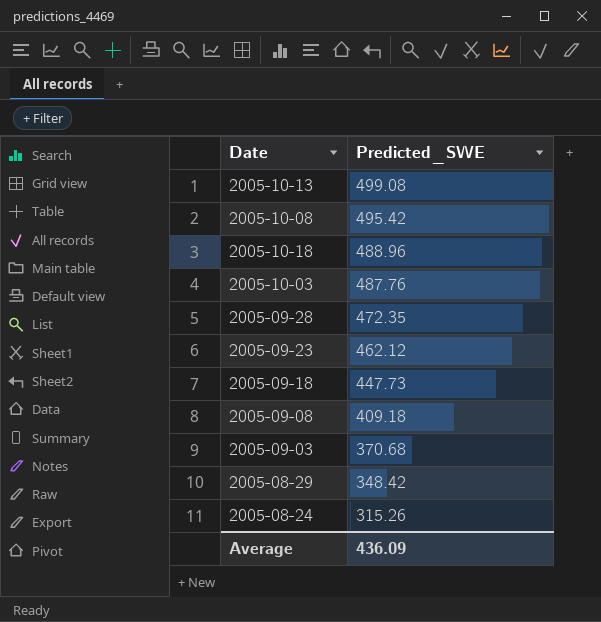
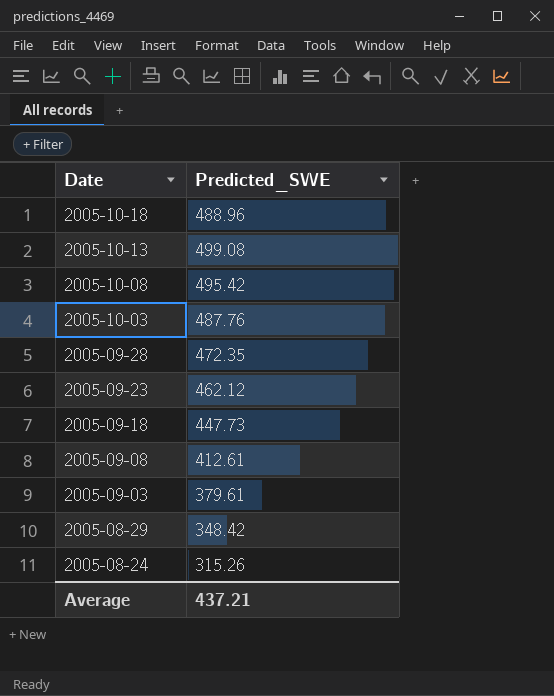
row order: Predicted_SWE descending -> Date descending
2005-09-08 | Predicted_SWE: 409.18 -> 412.61
2005-09-03 | Predicted_SWE: 370.68 -> 379.61
Average | Predicted_SWE: 436.09 -> 437.21

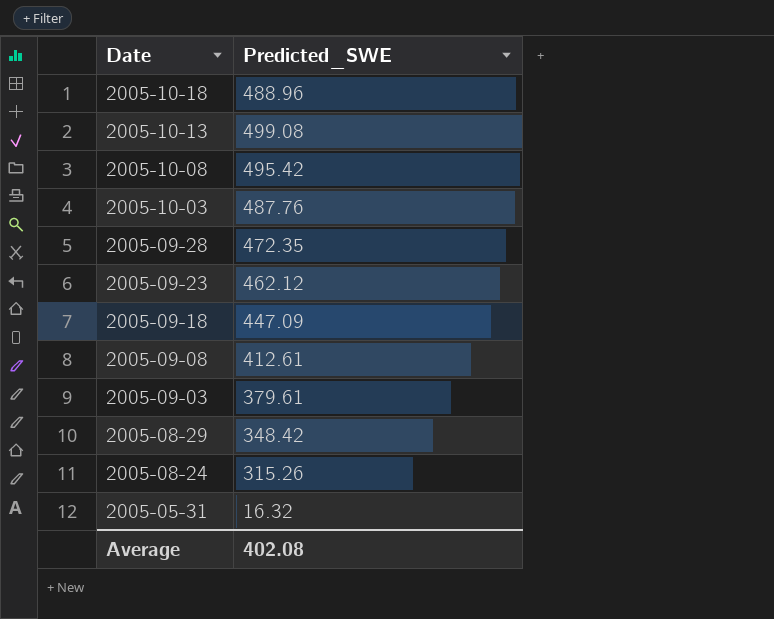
2005-09-18 | Predicted_SWE: 447.73 -> 447.09
row 2005-05-31: none -> 16.32
Average | Predicted_SWE: 437.21 -> 402.08

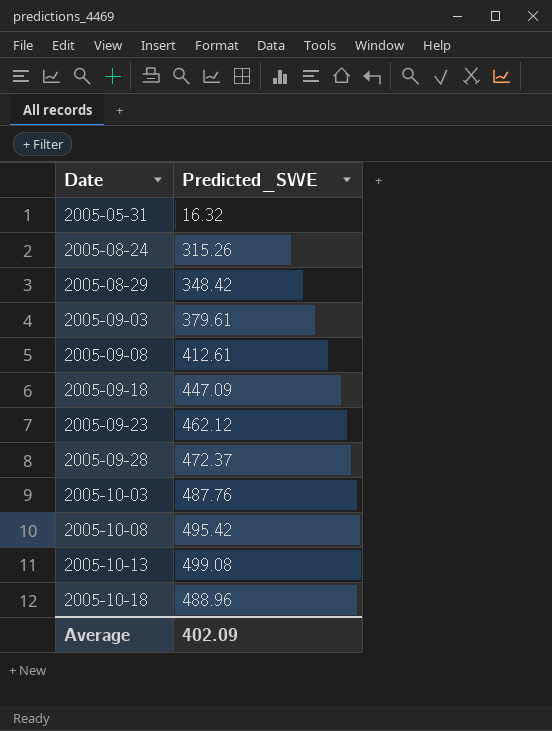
row order: Date descending -> Date ascending
2005-09-28 | Predicted_SWE: 472.35 -> 472.37
Average | Predicted_SWE: 402.08 -> 402.09

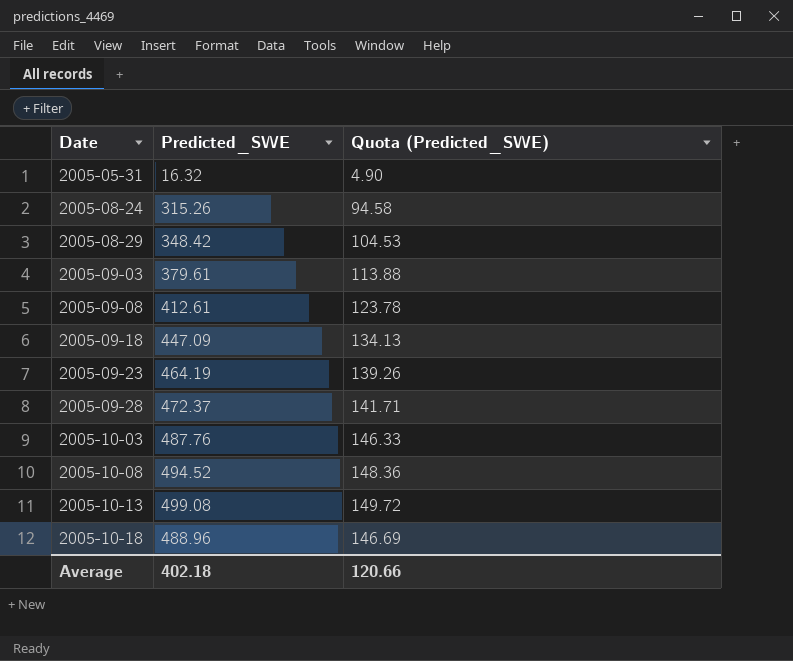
column Quota (Predicted_SWE) | formula: none -> [Predicted_SWE] * 0.3
2005-09-23 | Predicted_SWE: 462.12 -> 464.19
2005-10-08 | Predicted_SWE: 495.42 -> 494.52
Average | Predicted_SWE: 402.09 -> 402.18

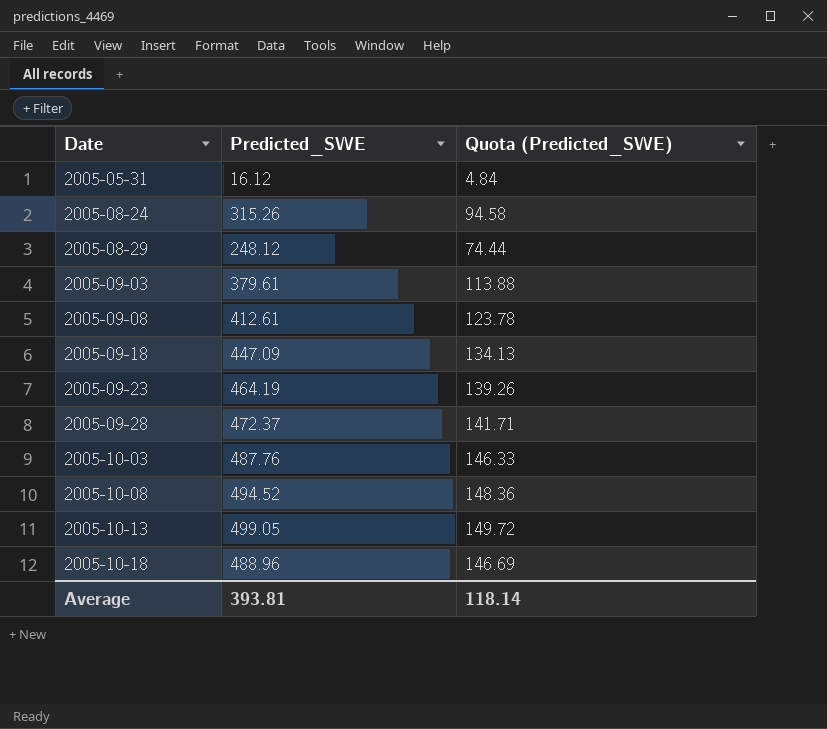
2005-05-31 | Predicted_SWE: 16.32 -> 16.12
2005-05-31 | Quota (Predicted_SWE): 4.90 -> 4.84
2005-08-29 | Predicted_SWE: 348.42 -> 248.12
2005-08-29 | Quota (Predicted_SWE): 104.53 -> 74.44
2005-10-13 | Predicted_SWE: 499.08 -> 499.05
Average | Predicted_SWE: 402.18 -> 393.81
Average | Quota (Predicted_SWE): 120.66 -> 118.14

